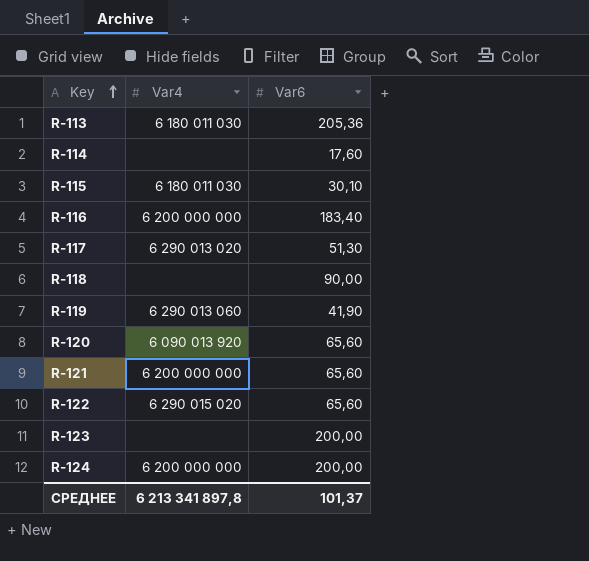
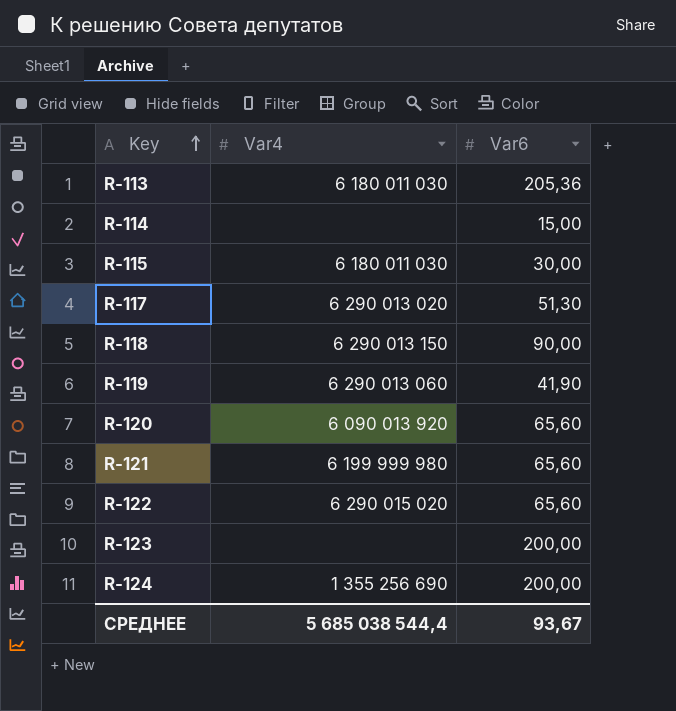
row R-116: 6 200 000 000 | 183,40 -> none
R-114 | Var6: 17,60 -> 15,00
R-115 | Var6: 30,10 -> 30,00
R-118 | Var4: none -> 6 290 013 150
R-121 | Var4: 6 200 000 000 -> 6 199 999 980
R-124 | Var4: 6 200 000 000 -> 1 355 256 690
СРЕДНЕЕ | Var4: 6 213 341 897,8 -> 5 685 038 544,4
СРЕДНЕЕ | Var6: 101,37 -> 93,67

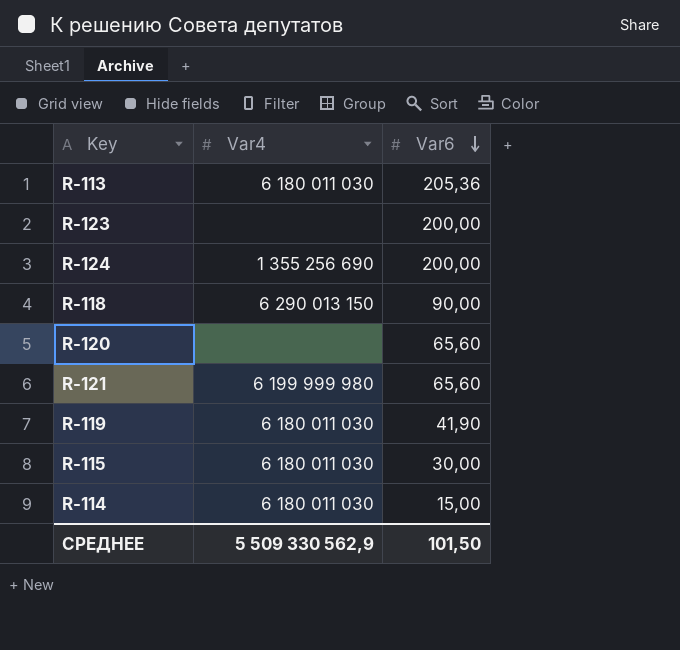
row order: Key ascending -> Var6 descending
row R-117: 6 290 013 020 | 51,30 -> none
row R-122: 6 290 015 020 | 65,60 -> none
R-120 | Var4: 6 090 013 920 -> none
R-119 | Var4: 6 290 013 060 -> 6 180 011 030
R-114 | Var4: none -> 6 180 011 030
СРЕДНЕЕ | Var4: 5 685 038 544,4 -> 5 509 330 562,9
СРЕДНЕЕ | Var6: 93,67 -> 101,50

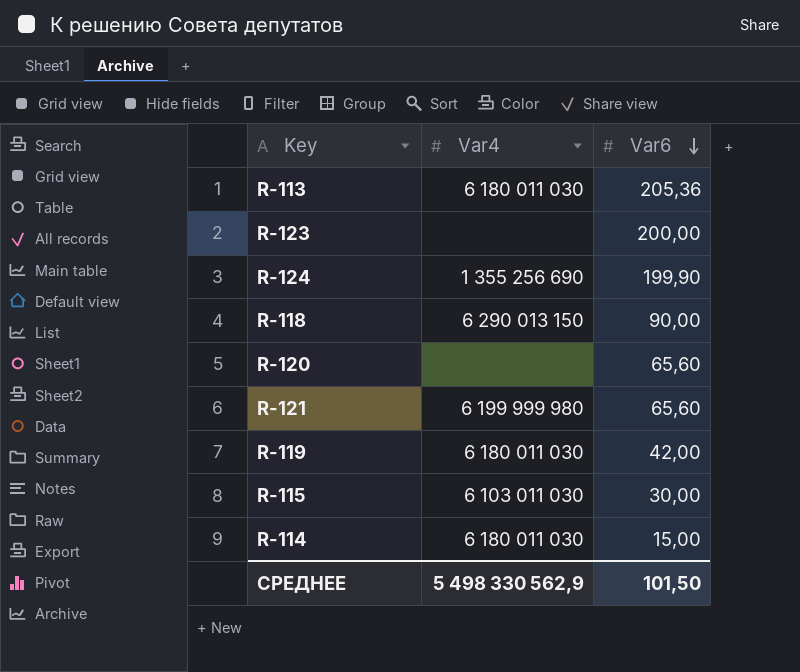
R-124 | Var6: 200,00 -> 199,90
R-119 | Var6: 41,90 -> 42,00
R-115 | Var4: 6 180 011 030 -> 6 103 011 030
СРЕДНЕЕ | Var4: 5 509 330 562,9 -> 5 498 330 562,9

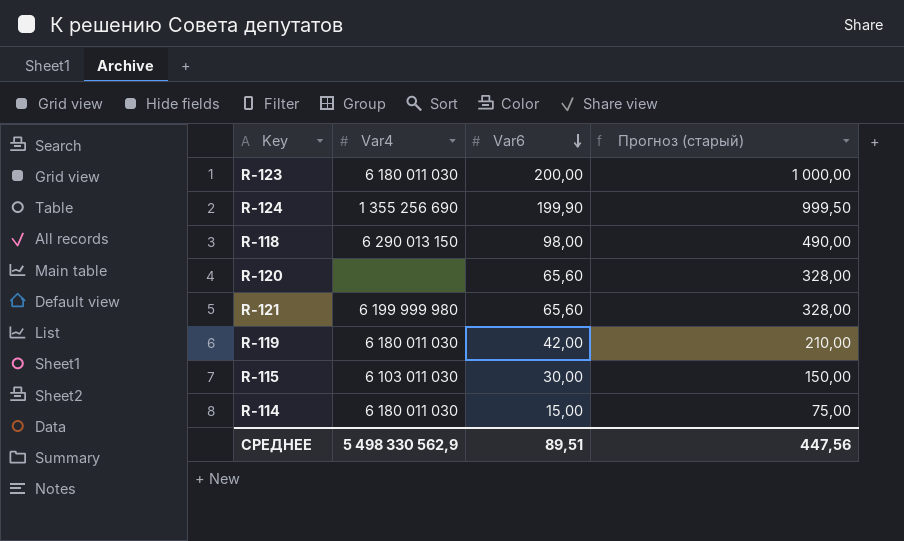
column Прогноз (старый) | formula: none -> [Var6] * 5
row R-113: 6 180 011 030 | 205,36 -> none
R-123 | Var4: none -> 6 180 011 030
R-118 | Var6: 90,00 -> 98,00
СРЕДНЕЕ | Var6: 101,50 -> 89,51

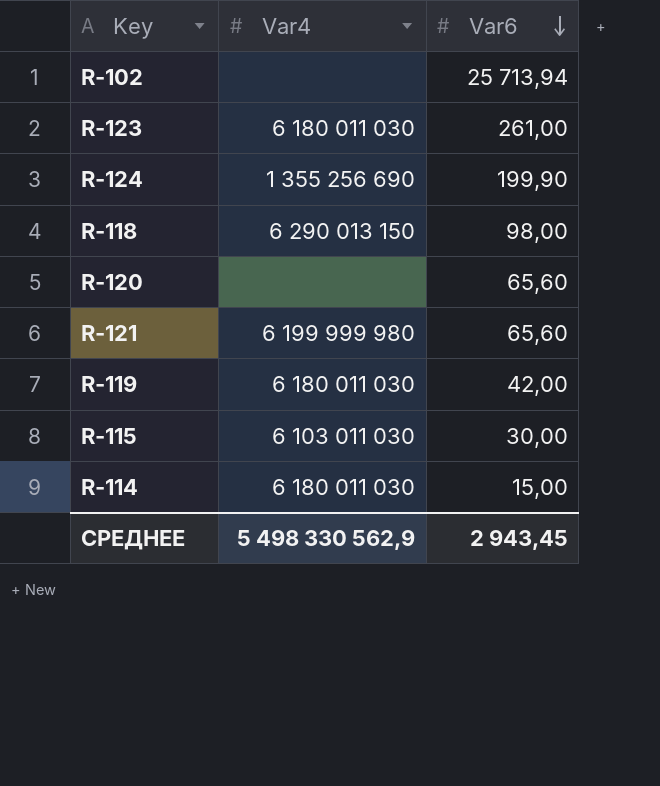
column Прогноз (старый) | formula: [Var6] * 5 -> none
row R-102: none -> none | 25 713,94
R-123 | Var6: 200,00 -> 261,00
СРЕДНЕЕ | Var6: 89,51 -> 2 943,45

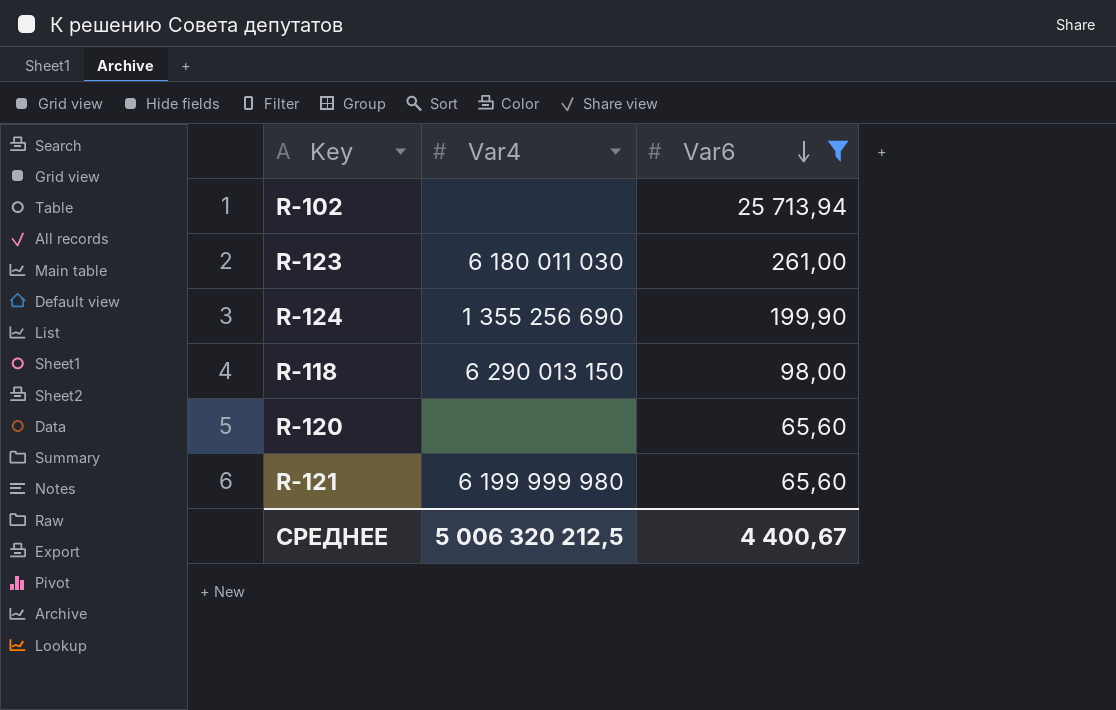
filter: none -> Var6 >= 65,60
СРЕДНЕЕ | Var4: 5 498 330 562,9 -> 5 006 320 212,5
СРЕДНЕЕ | Var6: 2 943,45 -> 4 400,67

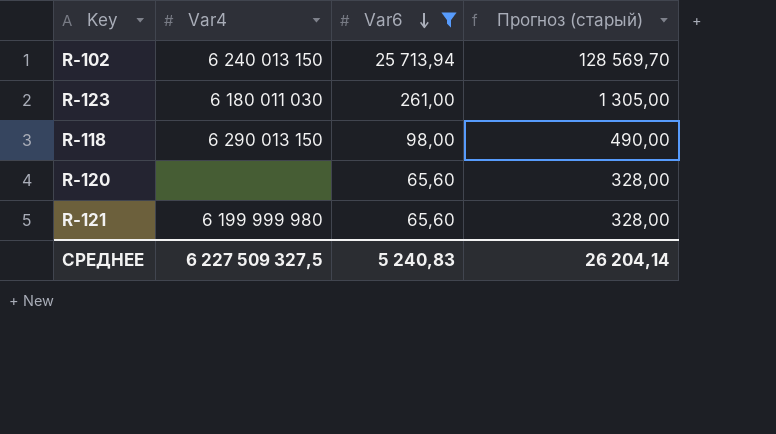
column Прогноз (старый) | formula: none -> [Var6] * 5
row R-124: 1 355 256 690 | 199,90 -> none
R-102 | Var4: none -> 6 240 013 150
СРЕДНЕЕ | Var4: 5 006 320 212,5 -> 6 227 509 327,5
СРЕДНЕЕ | Var6: 4 400,67 -> 5 240,83

